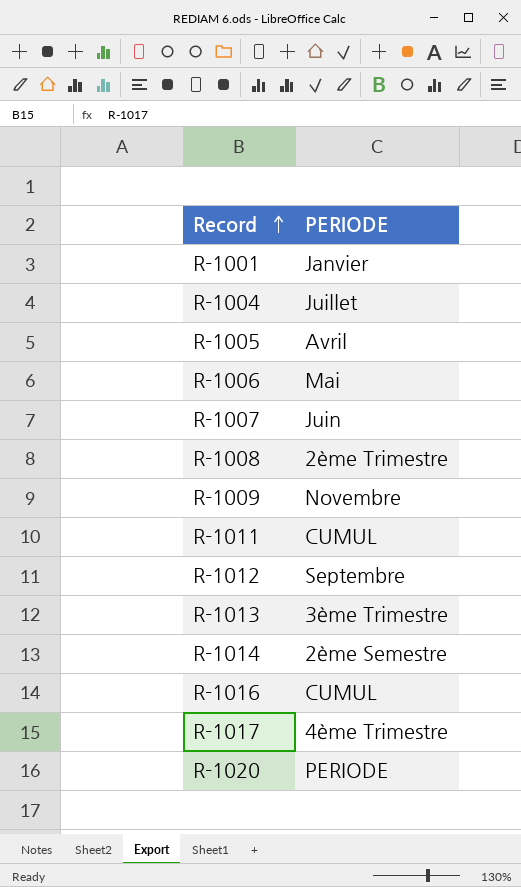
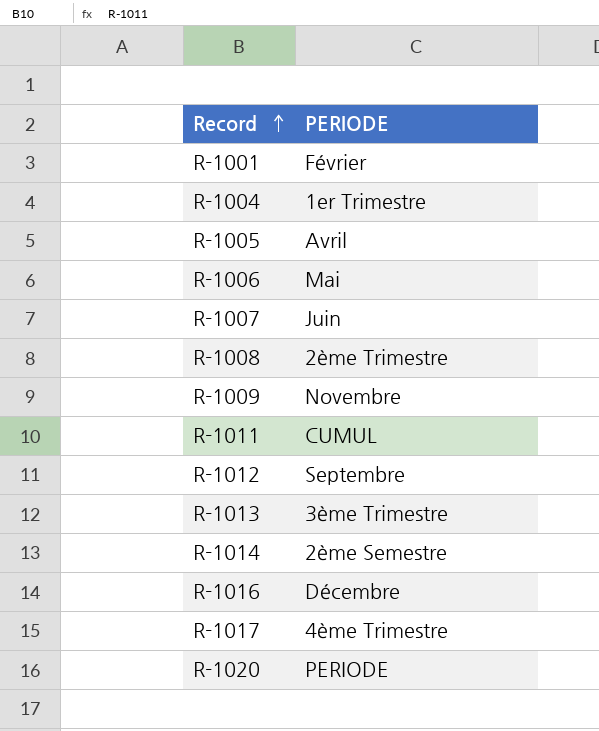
R-1001 | PERIODE: Janvier -> Février
R-1004 | PERIODE: Juillet -> 1er Trimestre
R-1016 | PERIODE: CUMUL -> Décembre

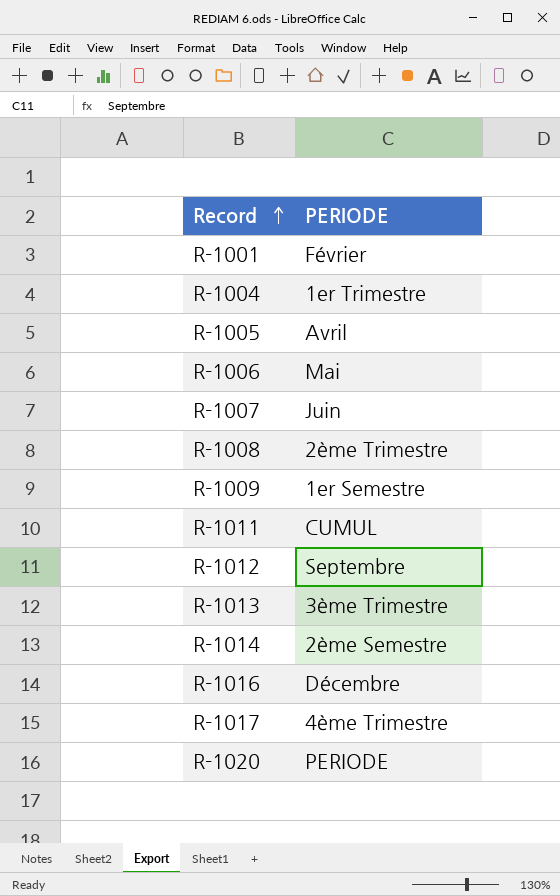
R-1009 | PERIODE: Novembre -> 1er Semestre

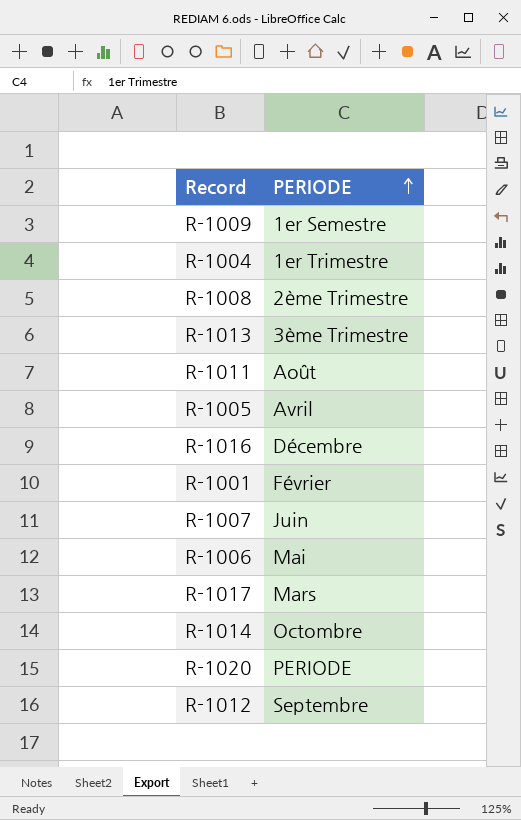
row order: Record ascending -> PERIODE ascending
R-1011 | PERIODE: CUMUL -> Août
R-1017 | PERIODE: 4ème Trimestre -> Mars
R-1014 | PERIODE: 2ème Semestre -> Octombre

